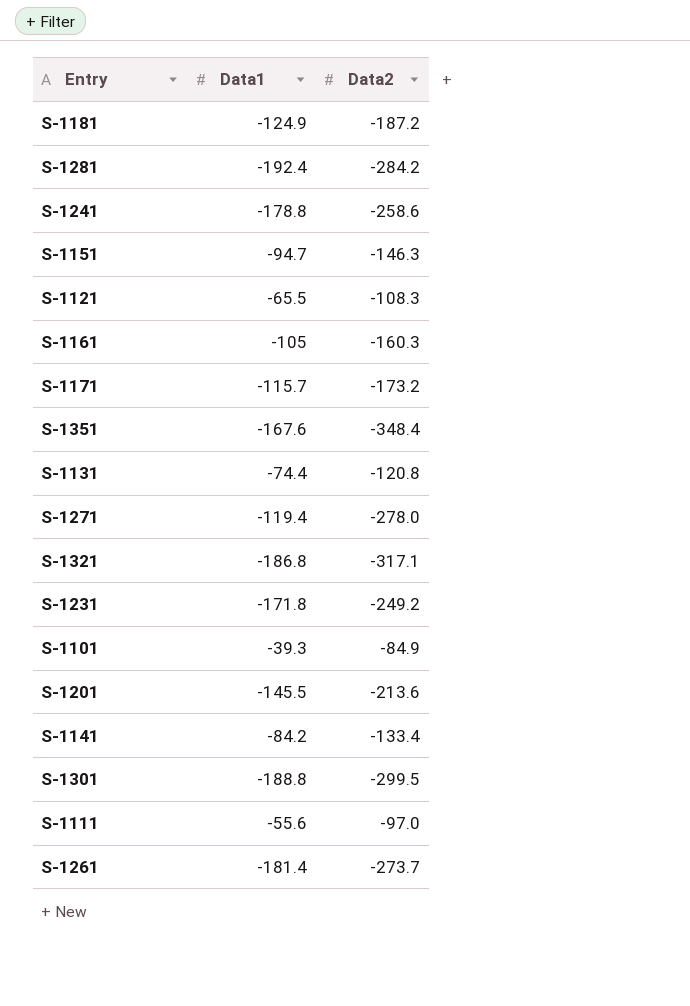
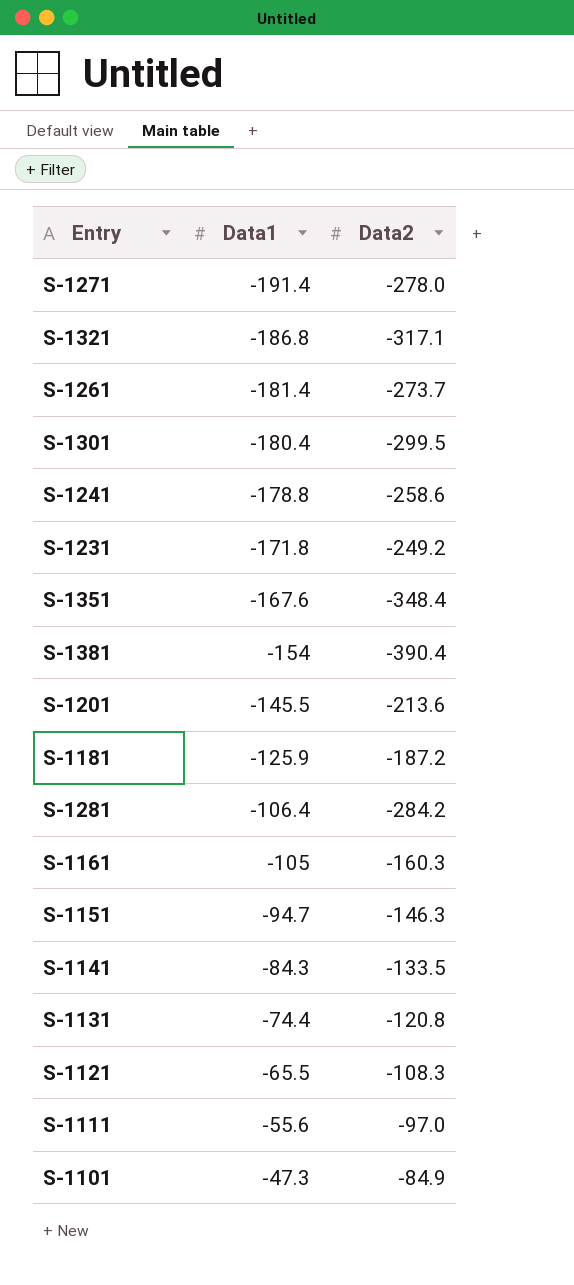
row order: none -> Data1 ascending
row S-1171: -115.7 | -173.2 -> none
S-1271 | Data1: -119.4 -> -191.4
S-1301 | Data1: -188.8 -> -180.4
row S-1381: none -> -154 | -390.4
S-1181 | Data1: -124.9 -> -125.9
S-1281 | Data1: -192.4 -> -106.4
S-1141 | Data1: -84.2 -> -84.3
S-1141 | Data2: -133.4 -> -133.5
S-1101 | Data1: -39.3 -> -47.3

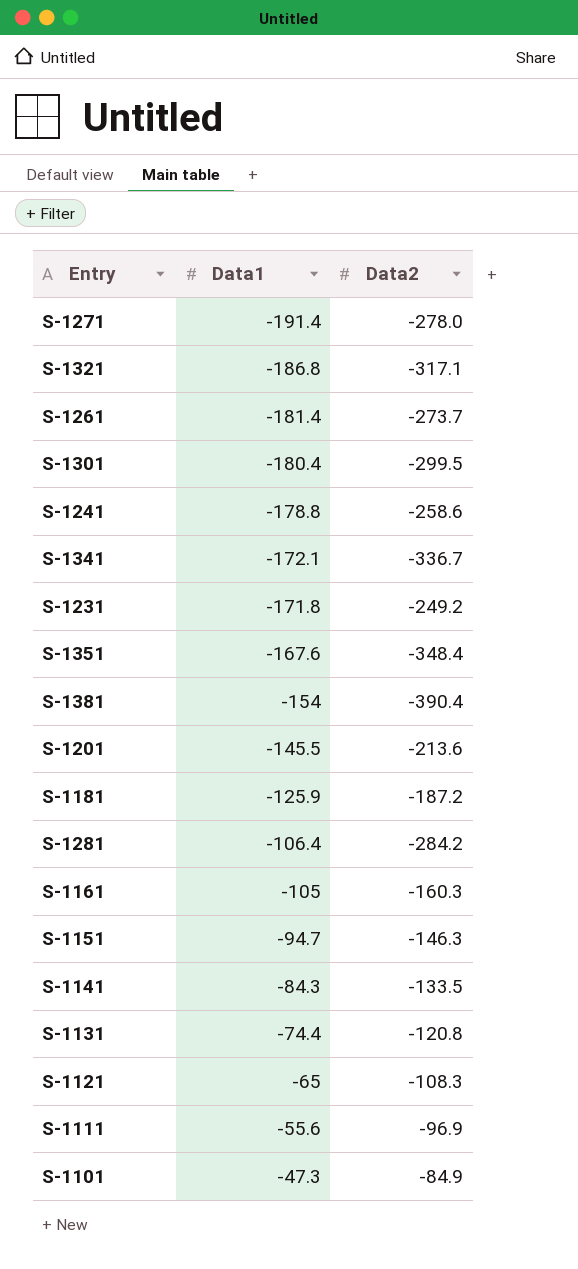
row S-1341: none -> -172.1 | -336.7
S-1121 | Data1: -65.5 -> -65
S-1111 | Data2: -97.0 -> -96.9

